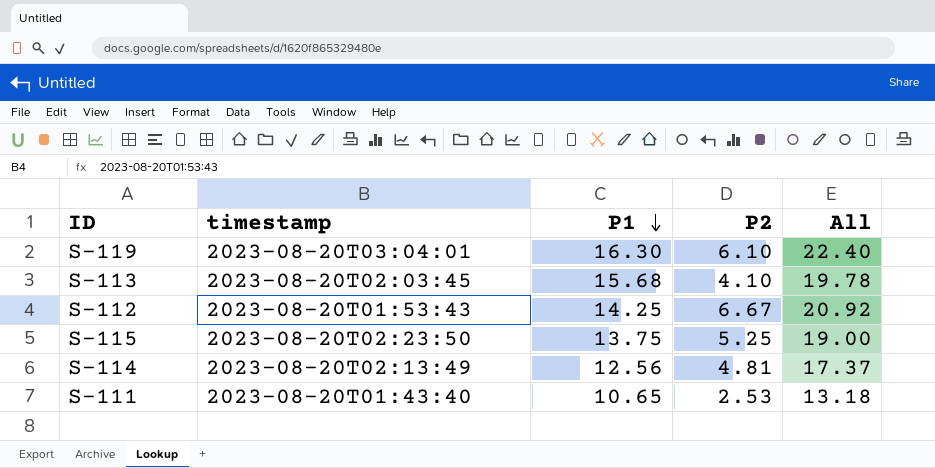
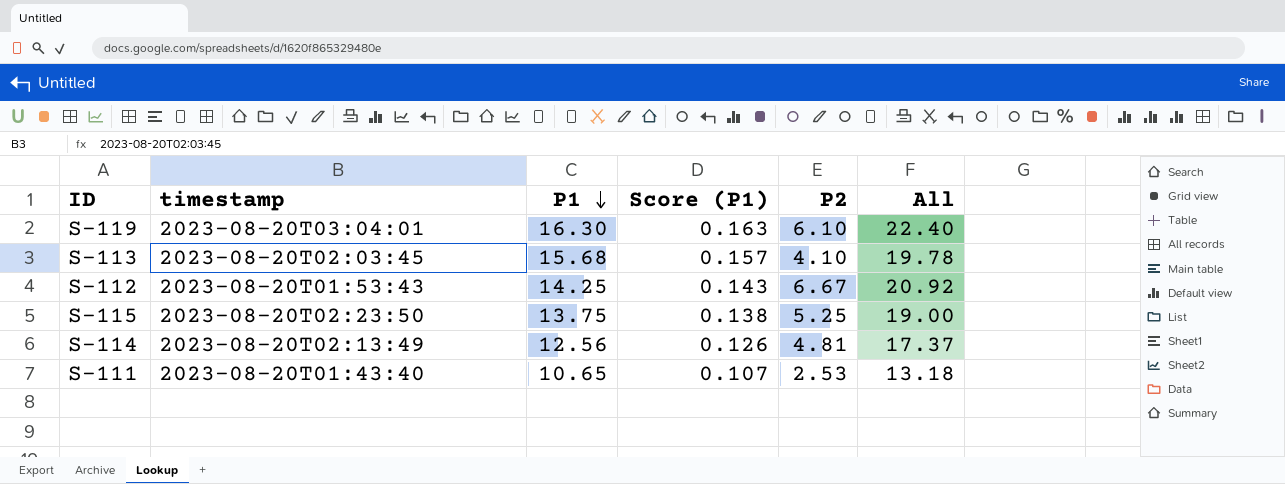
column Score (P1) | formula: none -> [P1] * 0.01

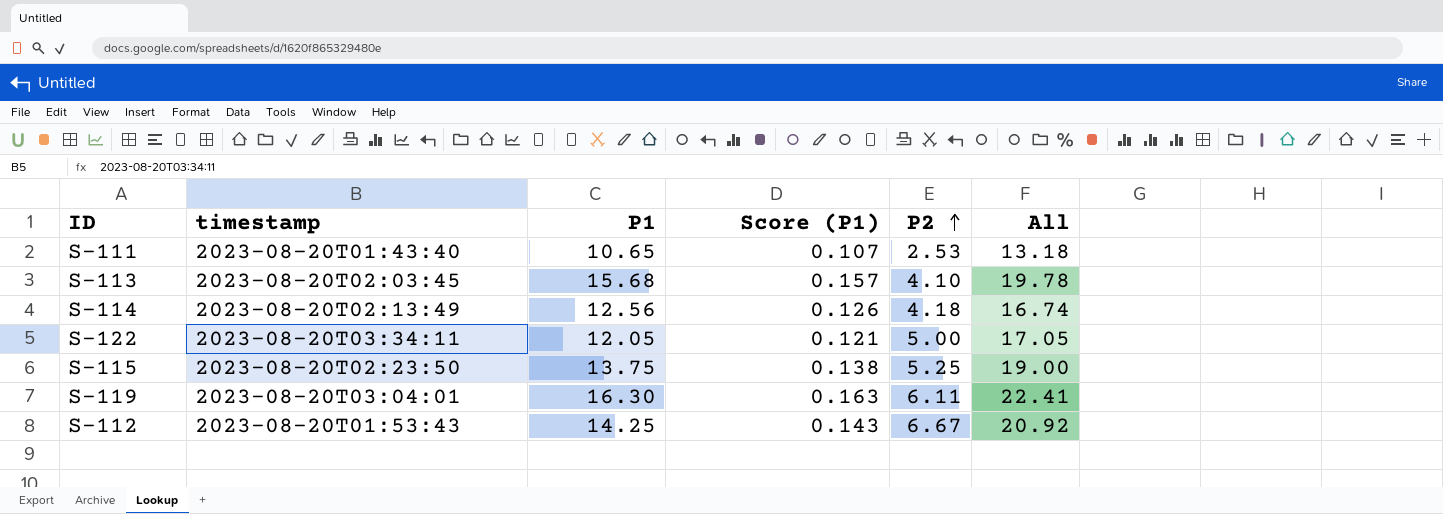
row order: P1 descending -> P2 ascending
S-114 | P2: 4.81 -> 4.18
S-114 | All: 17.37 -> 16.74
row S-122: none -> 2023-08-20T03:34:11 | 12.05 | 0.121 | 5.00 | 17.05
S-119 | P2: 6.10 -> 6.11
S-119 | All: 22.40 -> 22.41

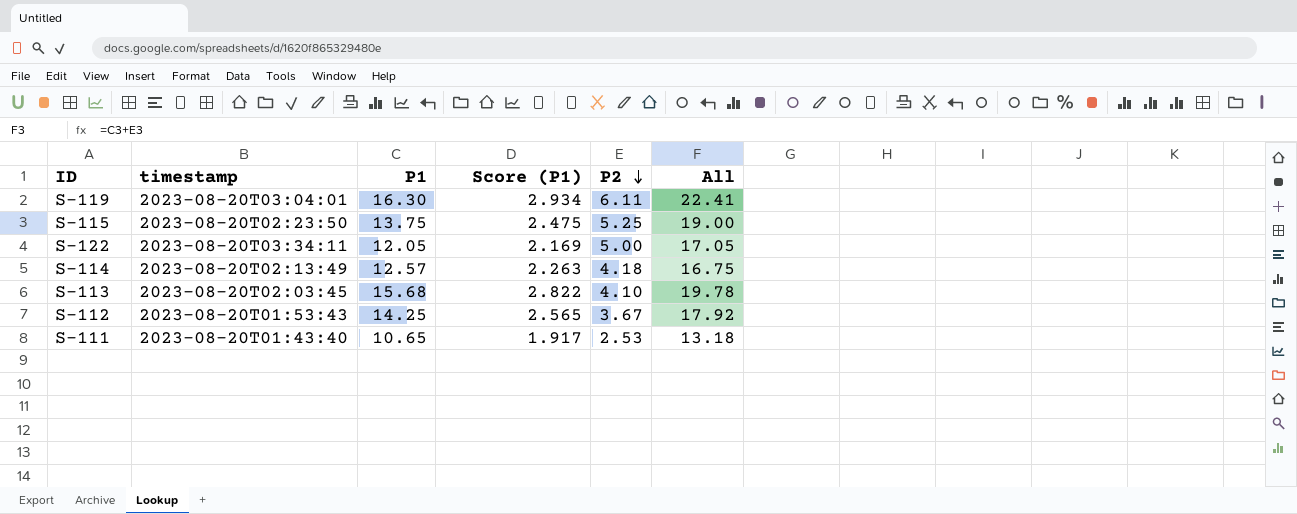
row order: P2 ascending -> P2 descending
column Score (P1) | formula: [P1] * 0.01 -> [P1] * 0.18
S-114 | P1: 12.56 -> 12.57
S-114 | All: 16.74 -> 16.75
S-112 | P2: 6.67 -> 3.67
S-112 | All: 20.92 -> 17.92

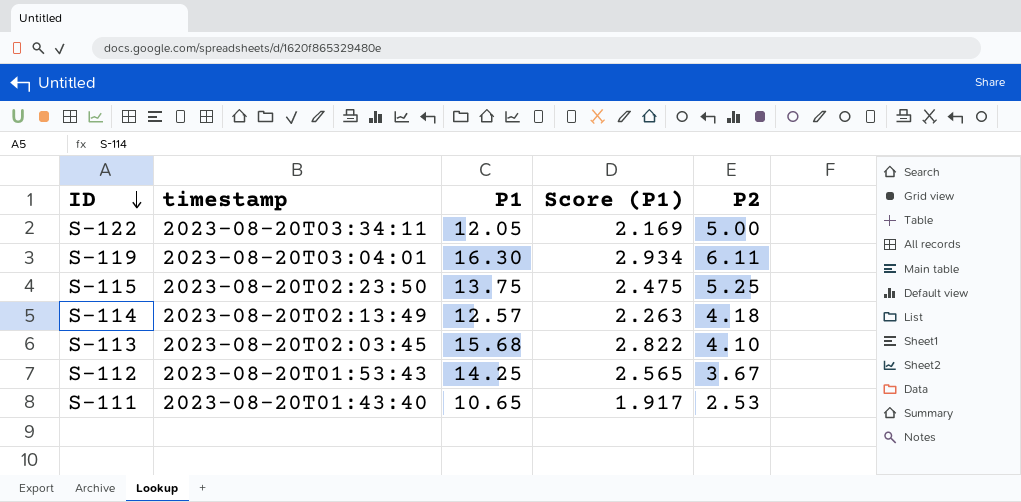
row order: P2 descending -> ID descending
column All | formula: [P1] + [P2] -> none

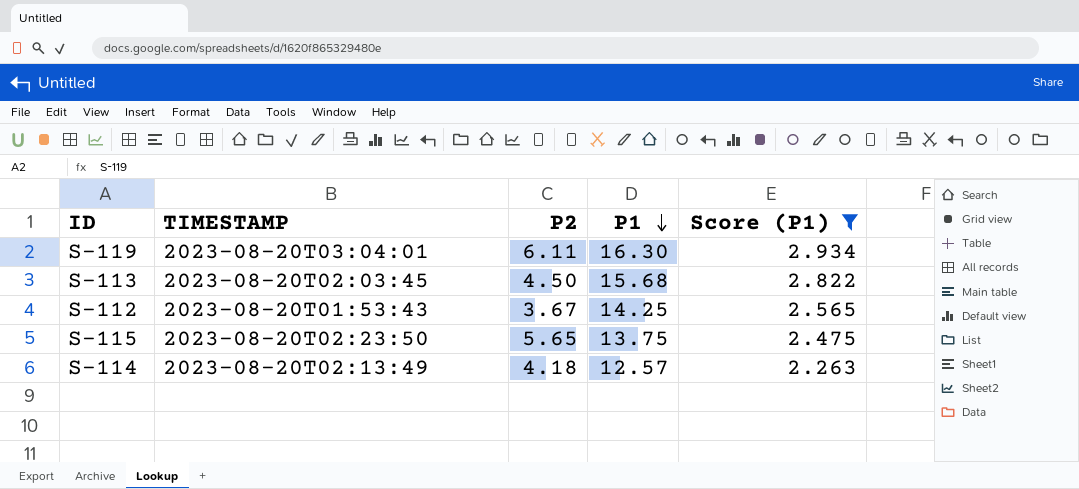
filter: none -> Score (P1) >= 2.263
row order: ID descending -> P1 descending
column name: timestamp -> TIMESTAMP
column P2 | position: 5 -> 3
S-113 | P2: 4.10 -> 4.50
S-115 | P2: 5.25 -> 5.65

